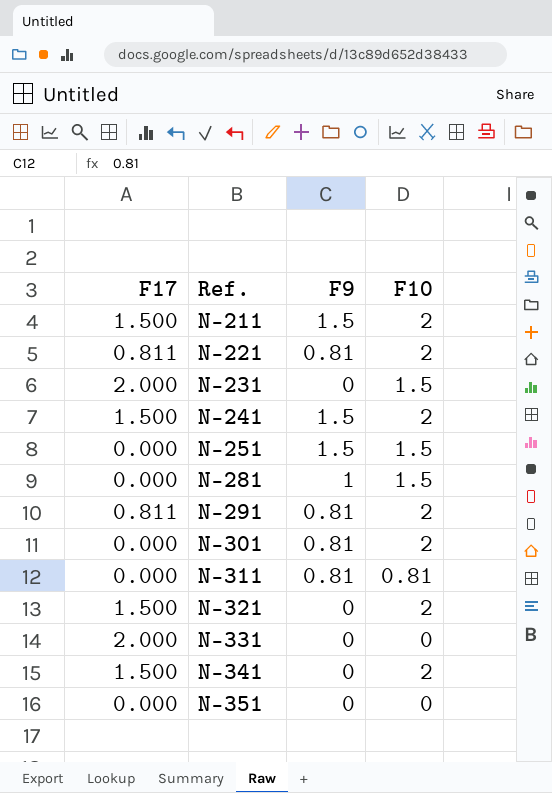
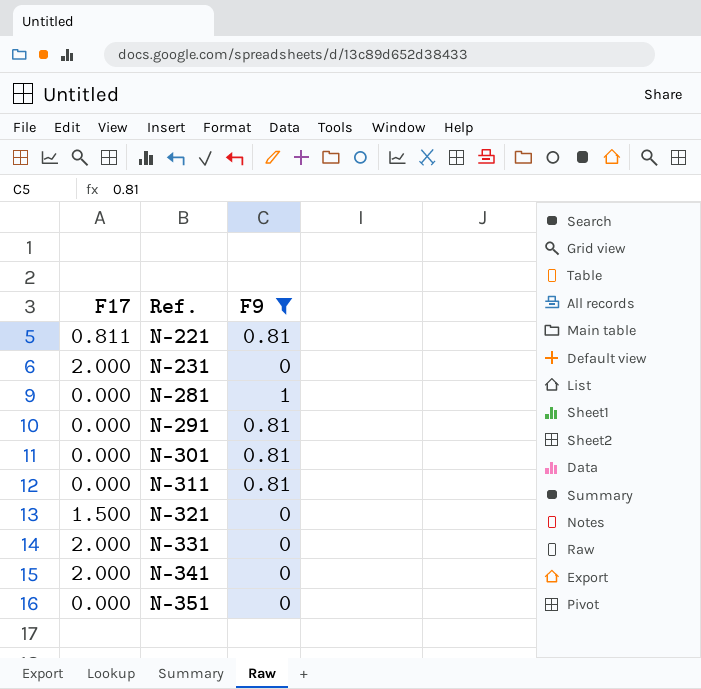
filter: none -> F9 != 1.5
column F10 | position: 4 -> none
N-291 | F17: 0.811 -> 0.000
N-341 | F17: 1.500 -> 2.000

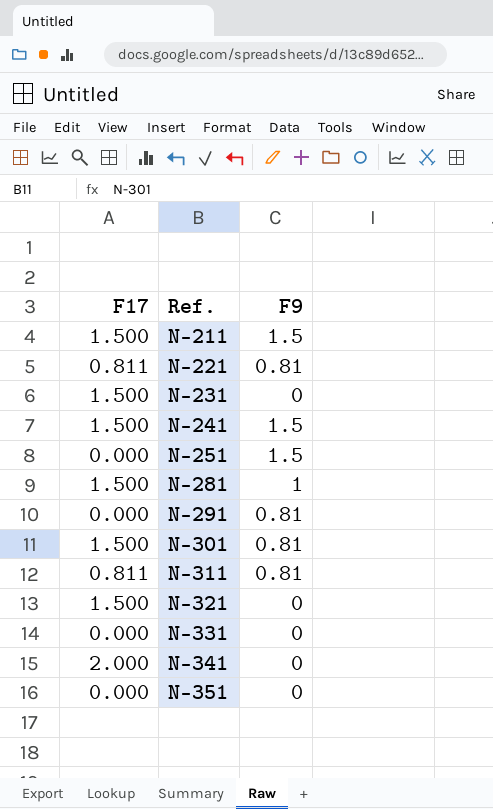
filter: F9 != 1.5 -> none
N-231 | F17: 2.000 -> 1.500
N-281 | F17: 0.000 -> 1.500
N-301 | F17: 0.000 -> 1.500
N-311 | F17: 0.000 -> 0.811
N-331 | F17: 2.000 -> 0.000

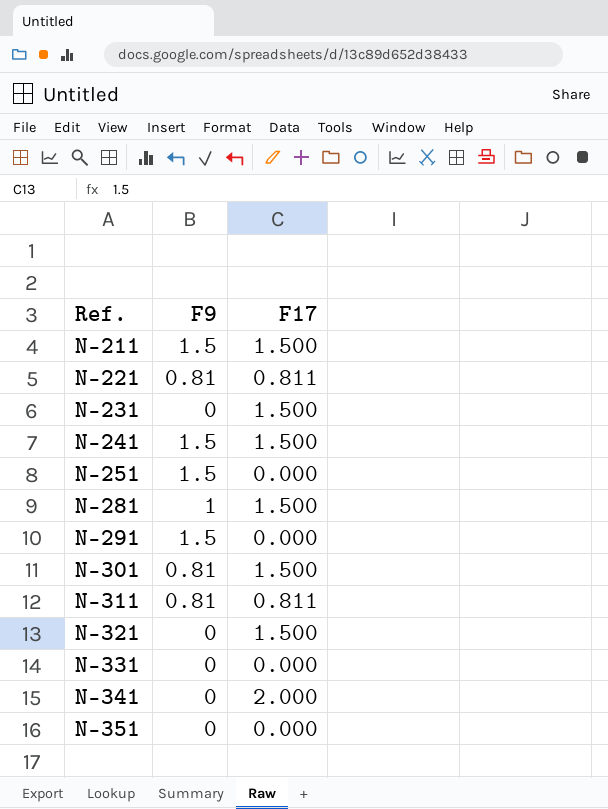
column F17 | position: 1 -> 3
N-291 | F9: 0.81 -> 1.5

